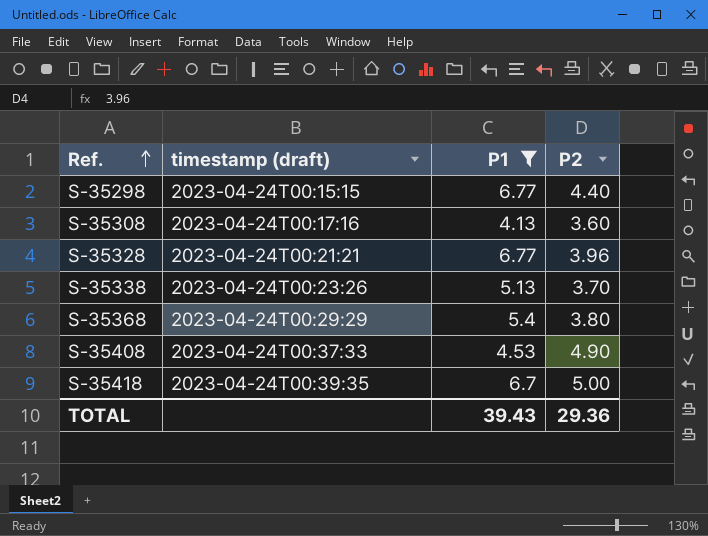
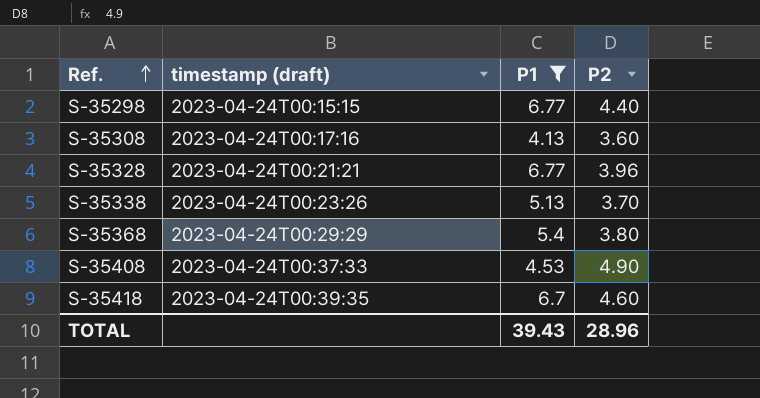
S-35418 | P2: 5.00 -> 4.60
TOTAL | P2: 29.36 -> 28.96

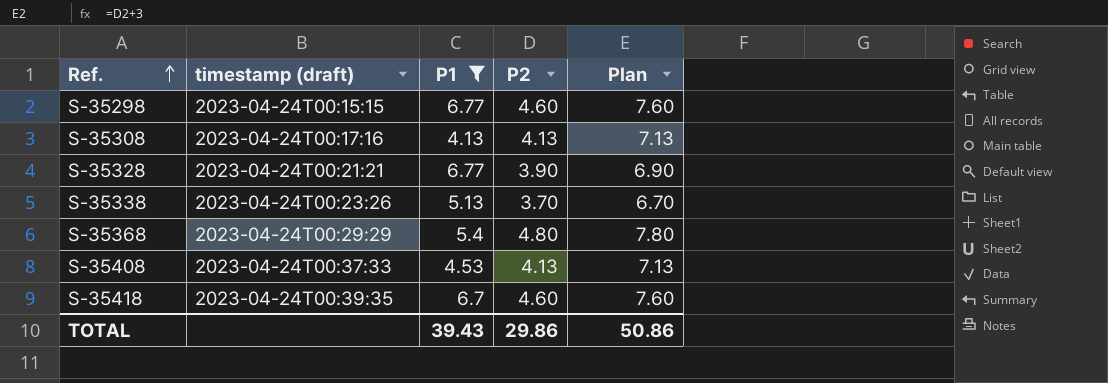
column Plan | formula: none -> [P2] + 3
S-35298 | P2: 4.40 -> 4.60
S-35308 | P2: 3.60 -> 4.13
S-35328 | P2: 3.96 -> 3.90
S-35368 | P2: 3.80 -> 4.80
S-35408 | P2: 4.90 -> 4.13
TOTAL | P2: 28.96 -> 29.86

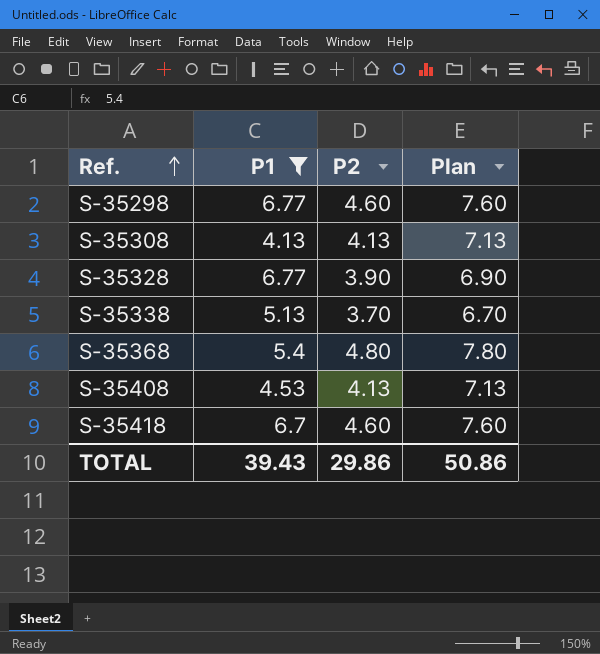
column timestamp (draft) | position: 2 -> none

